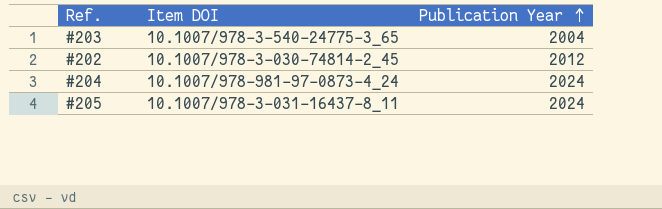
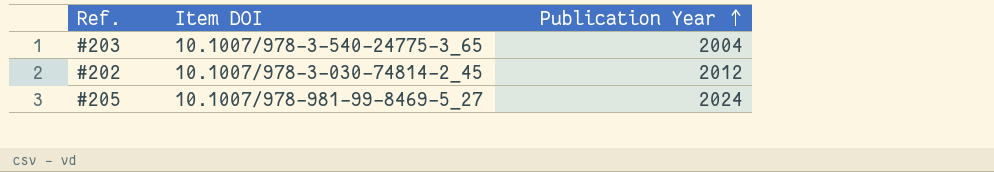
row #204: 10.1007/978-981-97-0873-4_24 | 2024 -> none
#205 | Item DOI: 10.1007/978-3-031-16437-8_11 -> 10.1007/978-981-99-8469-5_27

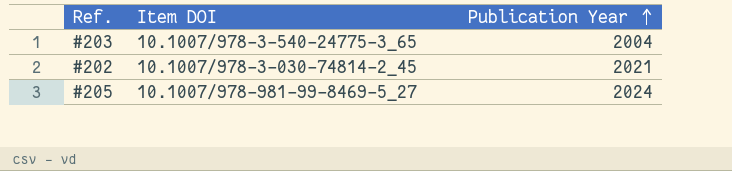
#202 | Publication Year: 2012 -> 2021

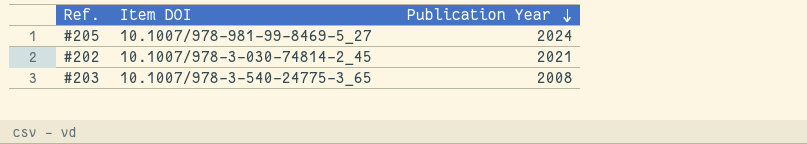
row order: Publication Year ascending -> Publication Year descending
#203 | Publication Year: 2004 -> 2008

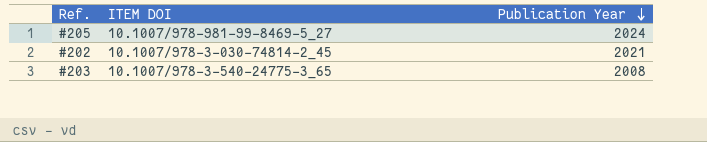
column name: Item DOI -> ITEM DOI

